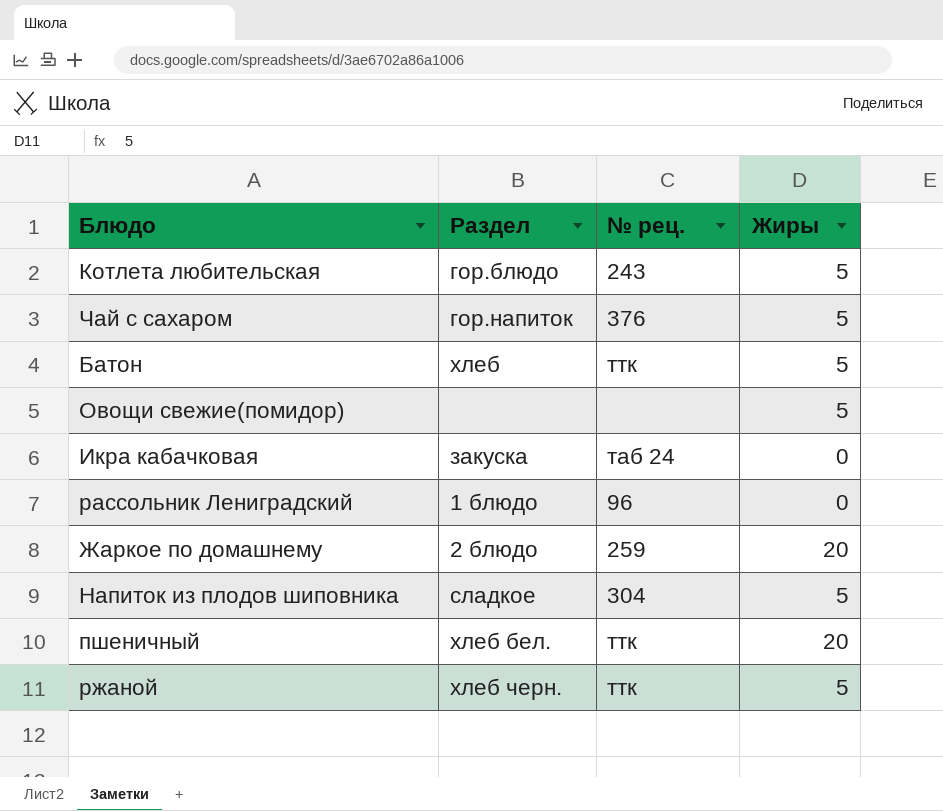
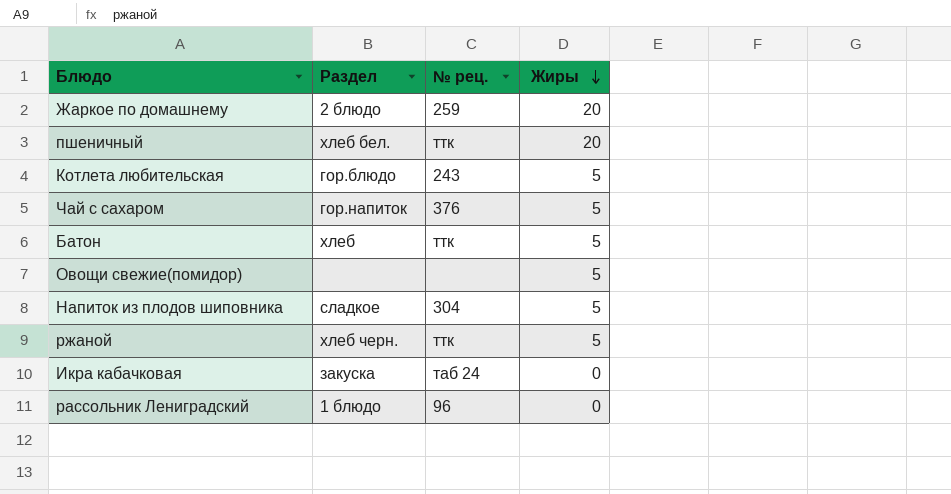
row order: none -> Жиры descending

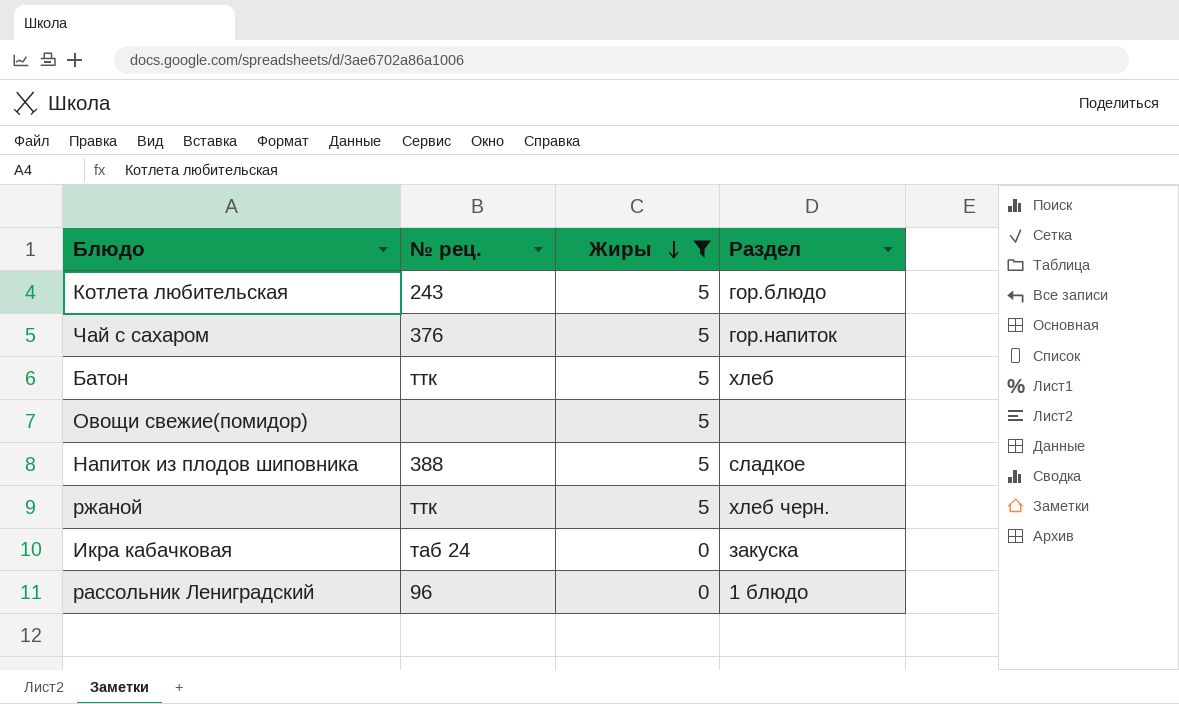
filter: none -> Жиры != 20
column Раздел | position: 2 -> 4
Напиток из плодов шиповника | № рец.: 304 -> 388

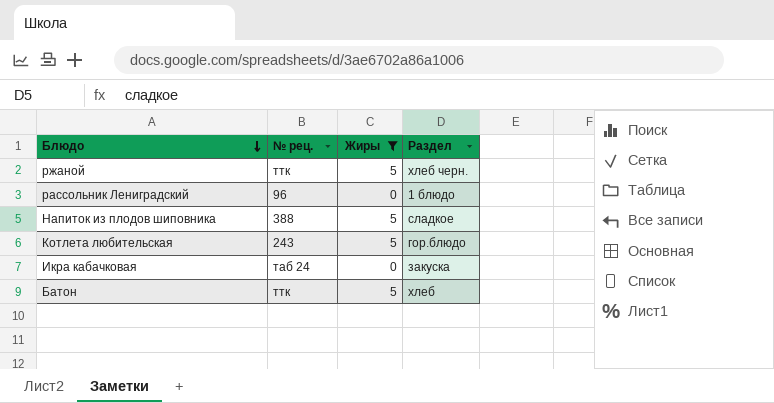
row order: Жиры descending -> Блюдо descending
row Чай с сахаром: 376 | 5 | гор.напиток -> none
row Овощи свежие(помидор): none | 5 | none -> none

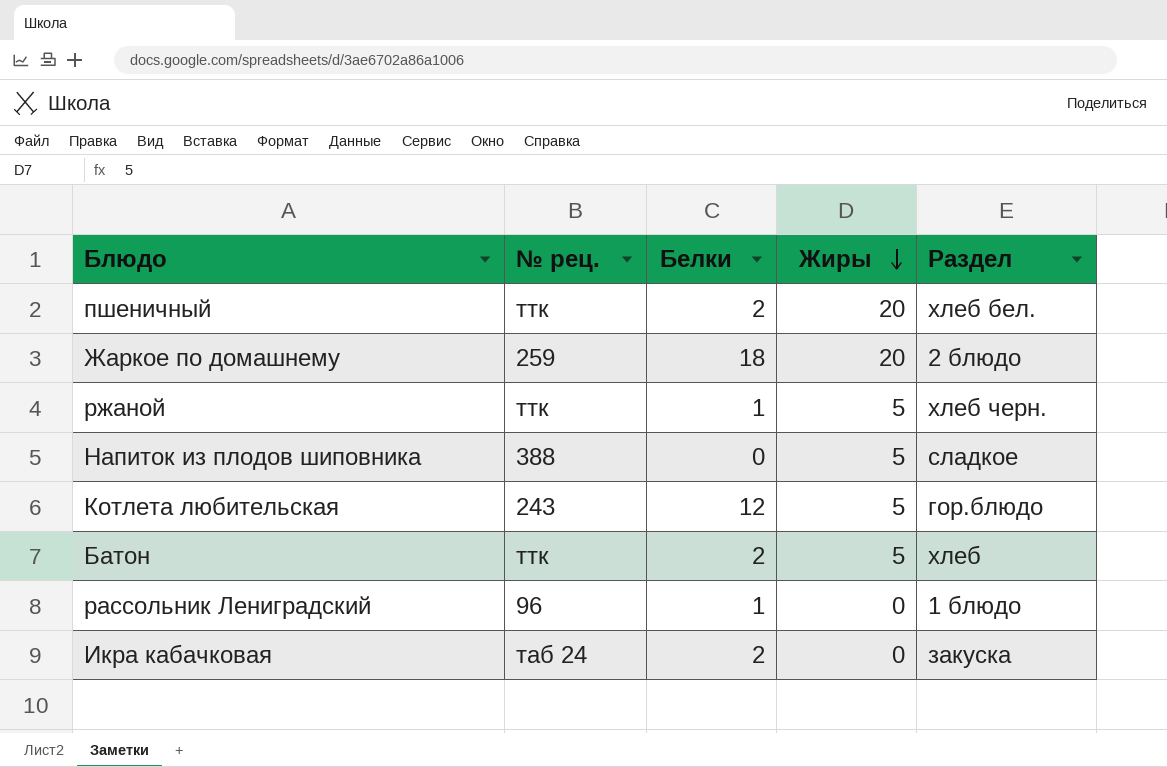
filter: Жиры != 20 -> none
row order: Блюдо descending -> Жиры descending
column Белки | position: none -> 3

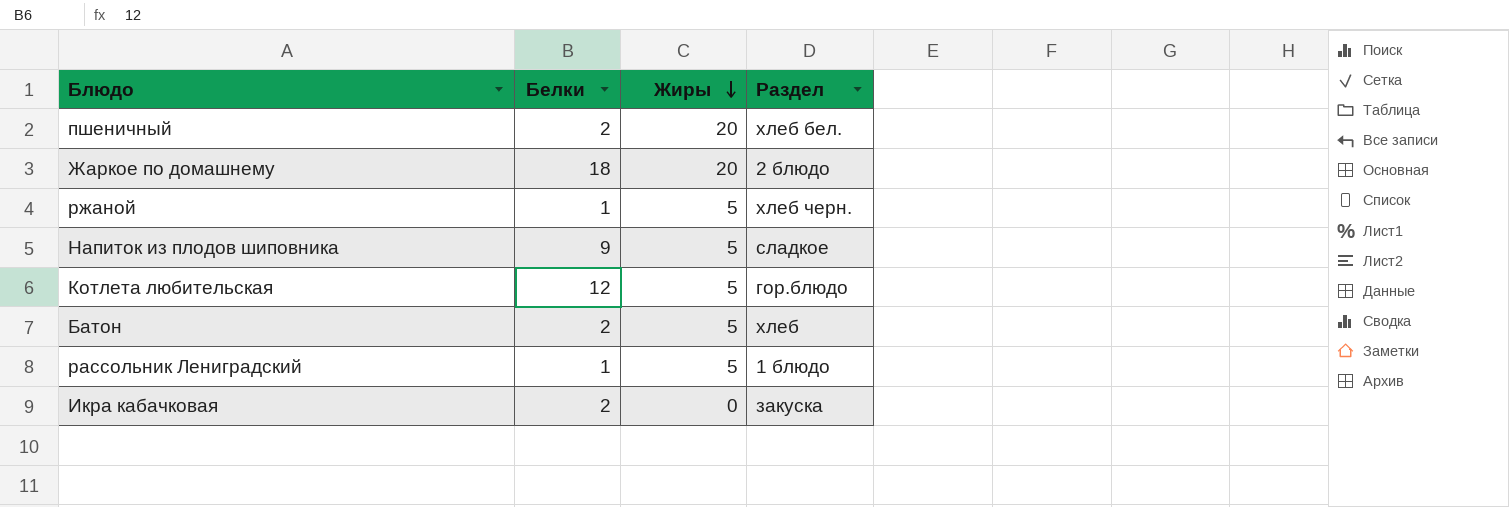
column № рец. | position: 2 -> none
Напиток из плодов шиповника | Белки: 0 -> 9
рассольник Лениградский | Жиры: 0 -> 5

